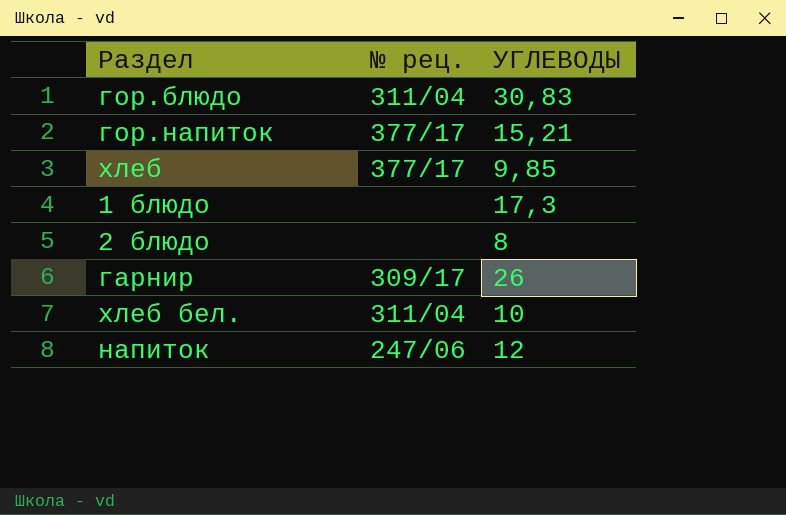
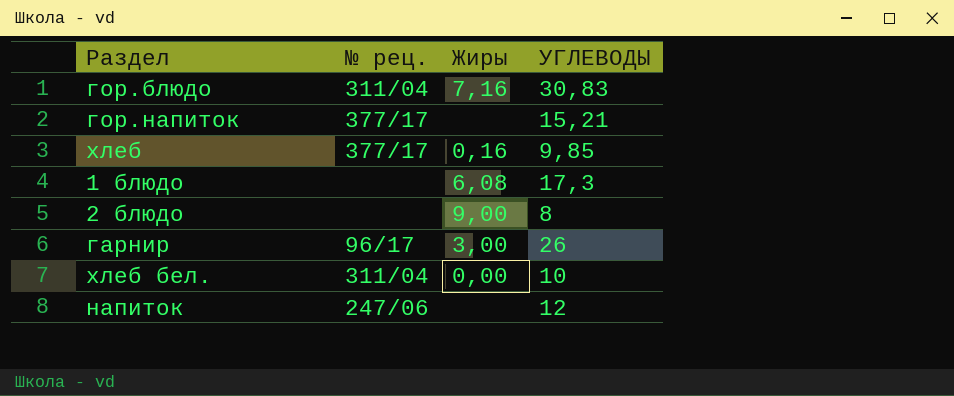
column Жиры | position: none -> 3
гарнир | № рец.: 309/17 -> 96/17

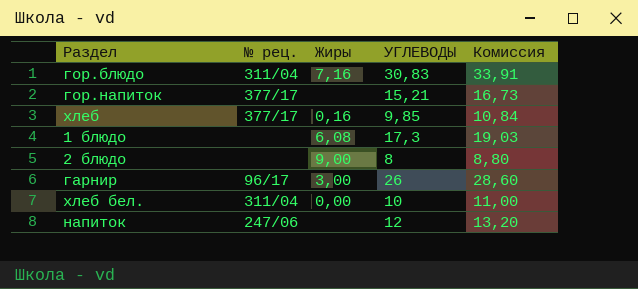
column Комиссия | formula: none -> [УГЛЕВОДЫ] * 1,1

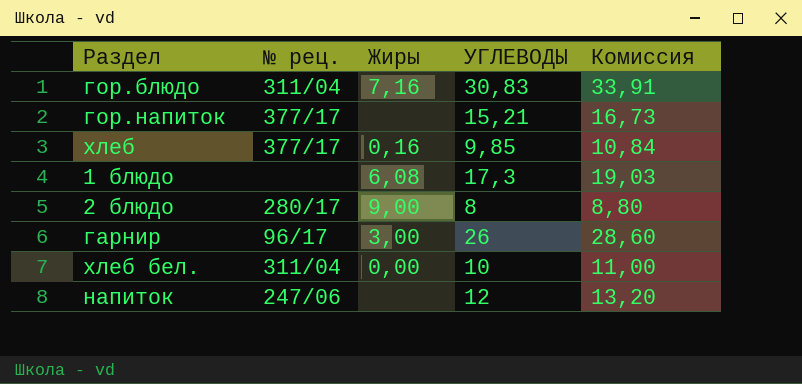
2 блюдо | № рец.: none -> 280/17

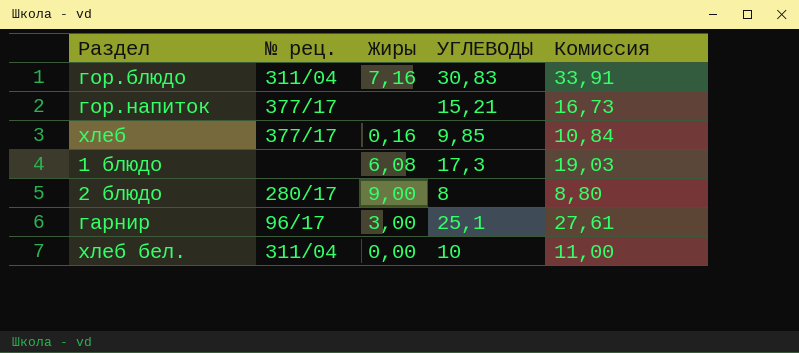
row напиток: 247/06 | none | 12 | 13,20 -> none
гарнир | УГЛЕВОДЫ: 26 -> 25,1
гарнир | Комиссия: 28,60 -> 27,61

